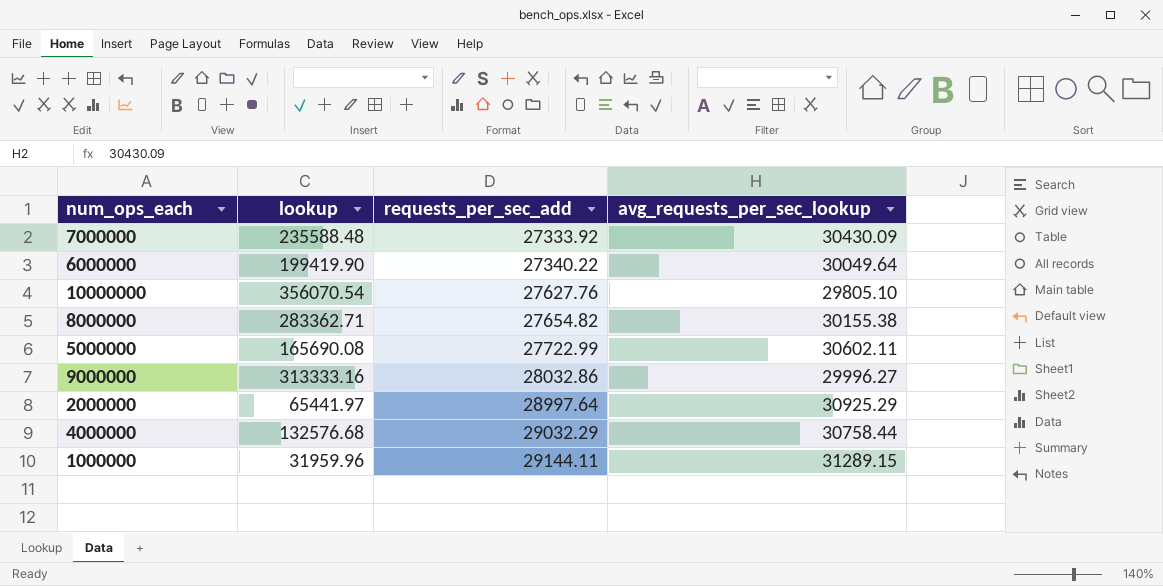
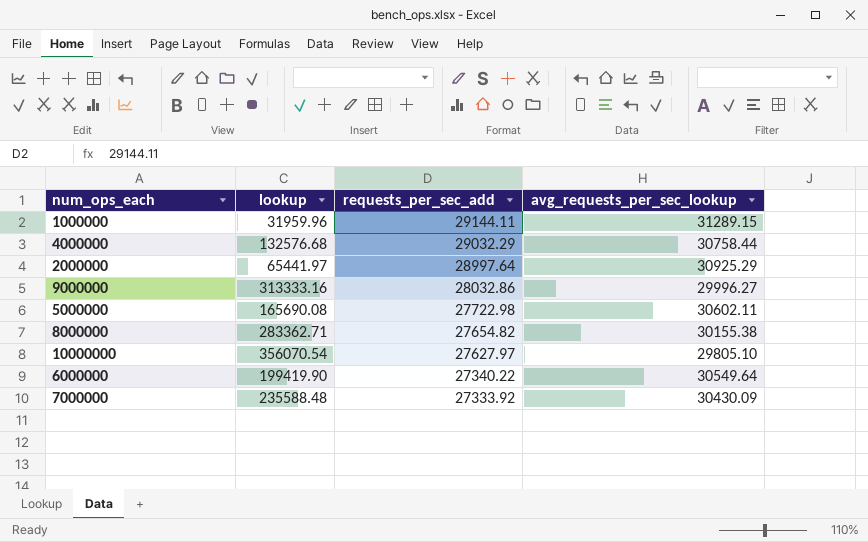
row order: requests_per_sec_add ascending -> requests_per_sec_add descending
5000000 | requests_per_sec_add: 27722.99 -> 27722.98
10000000 | requests_per_sec_add: 27627.76 -> 27627.97
6000000 | avg_requests_per_sec_lookup: 30049.64 -> 30549.64

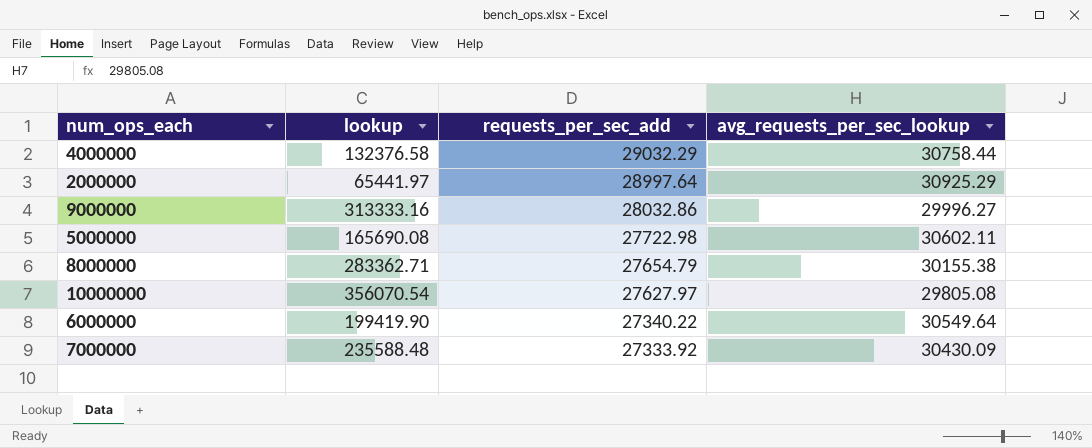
row 1000000: 31959.96 | 29144.11 | 31289.15 -> none
4000000 | lookup: 132576.68 -> 132376.58
8000000 | requests_per_sec_add: 27654.82 -> 27654.79
10000000 | avg_requests_per_sec_lookup: 29805.10 -> 29805.08

